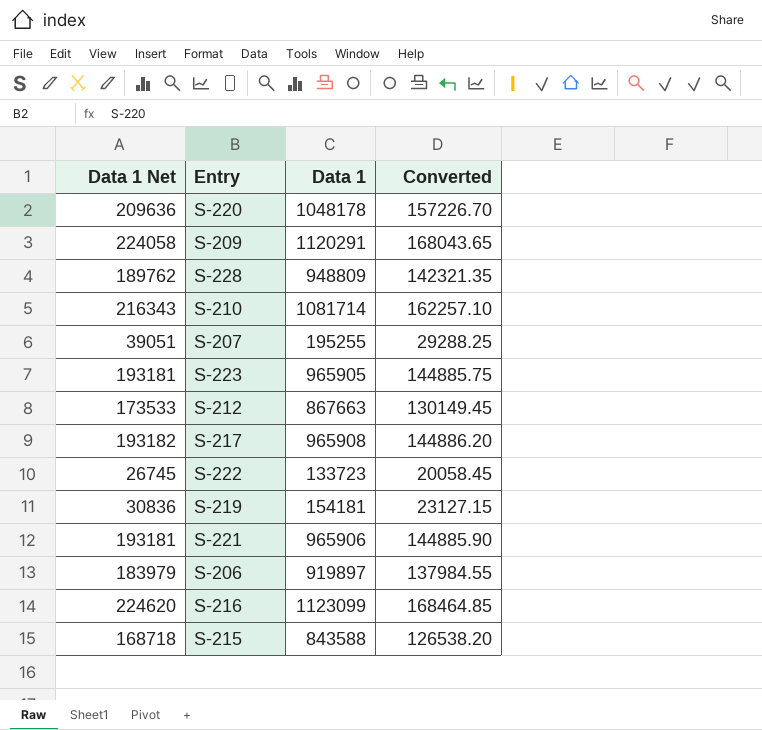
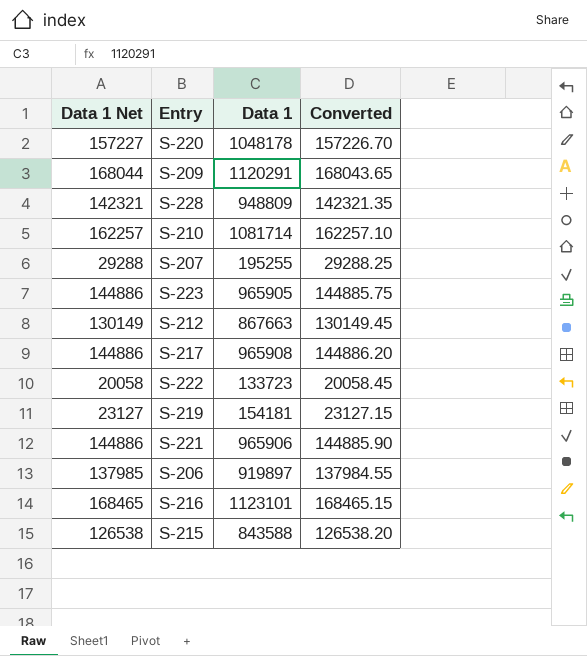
column Data 1 Net | formula: [Data 1] * 0.2 -> [Data 1] * 0.15
S-216 | Data 1: 1123099 -> 1123101
S-216 | Converted: 168464.85 -> 168465.15

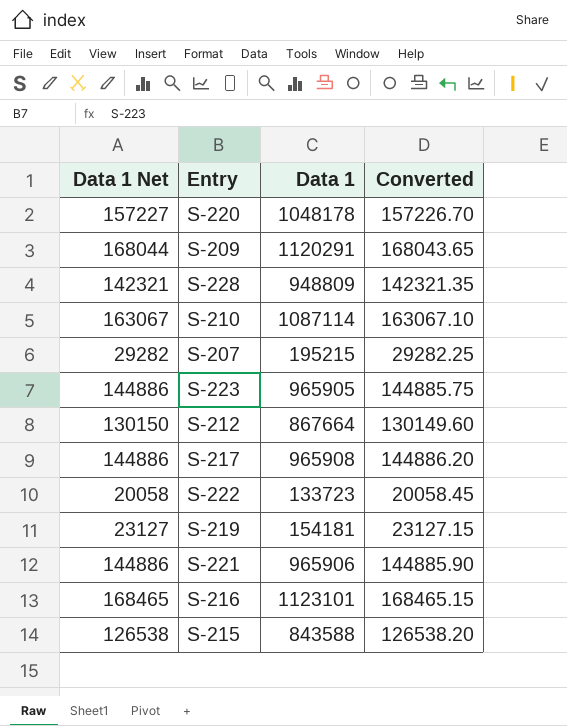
row S-206: 137985 | 919897 | 137984.55 -> none
S-210 | Data 1 Net: 162257 -> 163067
S-210 | Data 1: 1081714 -> 1087114
S-210 | Converted: 162257.10 -> 163067.10
S-207 | Data 1 Net: 29288 -> 29282
S-207 | Data 1: 195255 -> 195215
S-207 | Converted: 29288.25 -> 29282.25
S-212 | Data 1 Net: 130149 -> 130150
S-212 | Data 1: 867663 -> 867664
S-212 | Converted: 130149.45 -> 130149.60

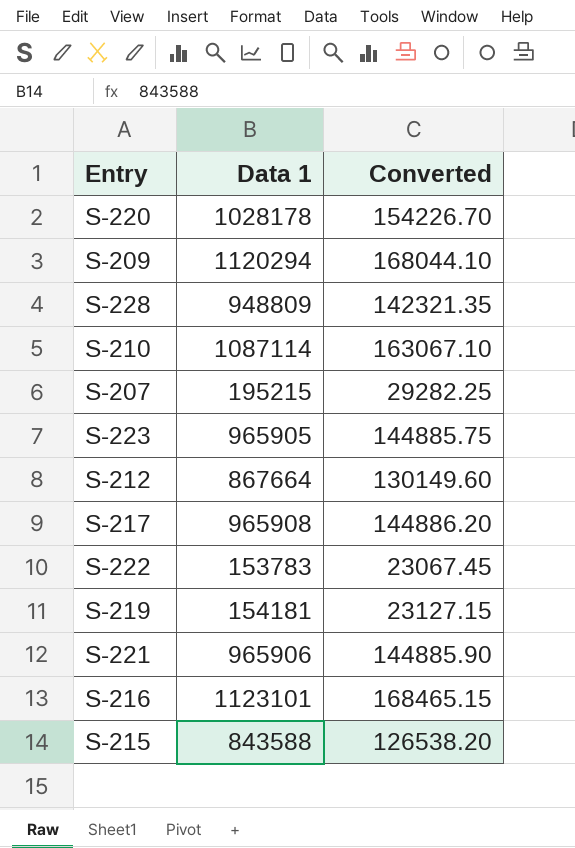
column Data 1 Net | formula: [Data 1] * 0.15 -> none
S-220 | Data 1: 1048178 -> 1028178
S-220 | Converted: 157226.70 -> 154226.70
S-209 | Data 1: 1120291 -> 1120294
S-209 | Converted: 168043.65 -> 168044.10
S-222 | Data 1: 133723 -> 153783
S-222 | Converted: 20058.45 -> 23067.45

